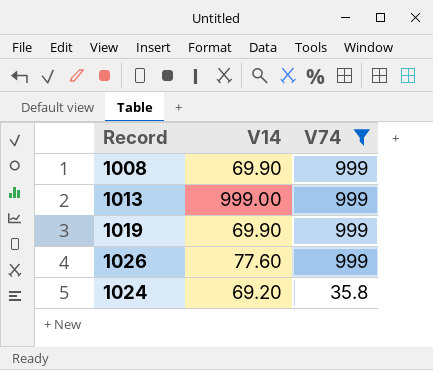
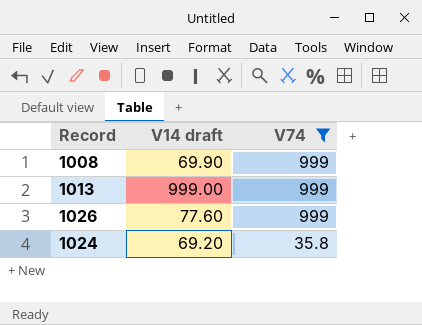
column name: V14 -> V14 draft
row 1019: 69.90 | 999 -> none

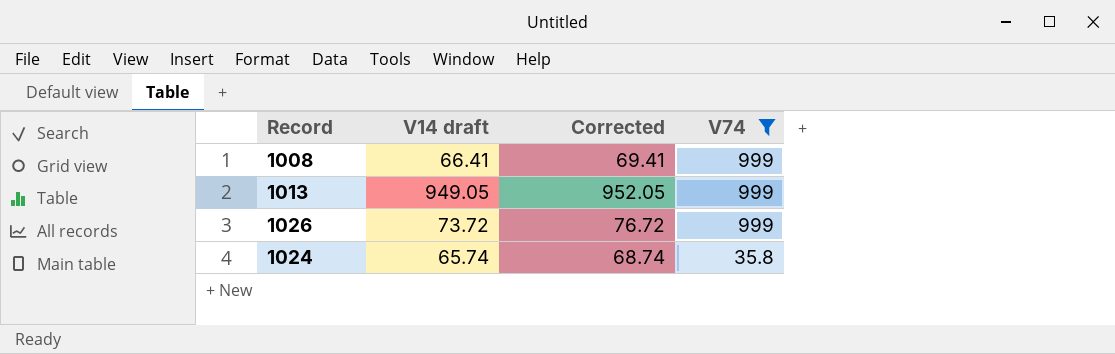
column Corrected | formula: none -> [V14 draft] + 3
1008 | V14 draft: 69.90 -> 66.41
1013 | V14 draft: 999.00 -> 949.05
1026 | V14 draft: 77.60 -> 73.72
1024 | V14 draft: 69.20 -> 65.74

